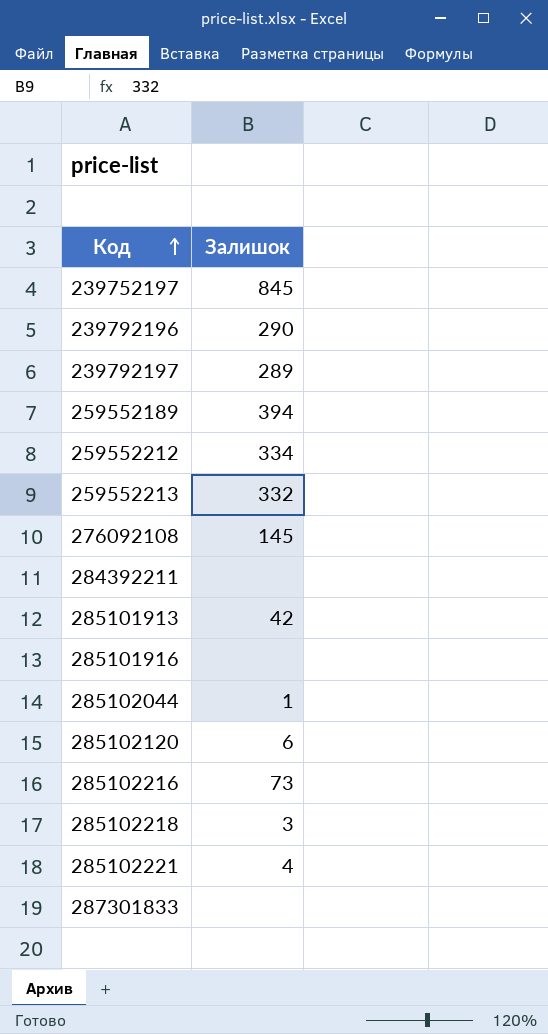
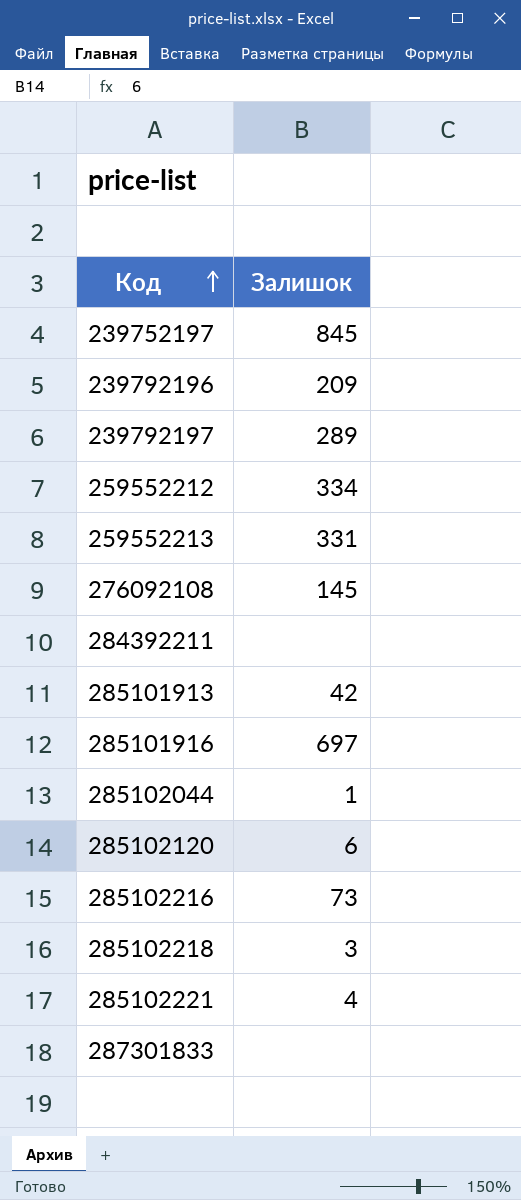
row 259552189: 394 -> none
239792196 | Залишок: 290 -> 209
259552213 | Залишок: 332 -> 331
285101916 | Залишок: none -> 697

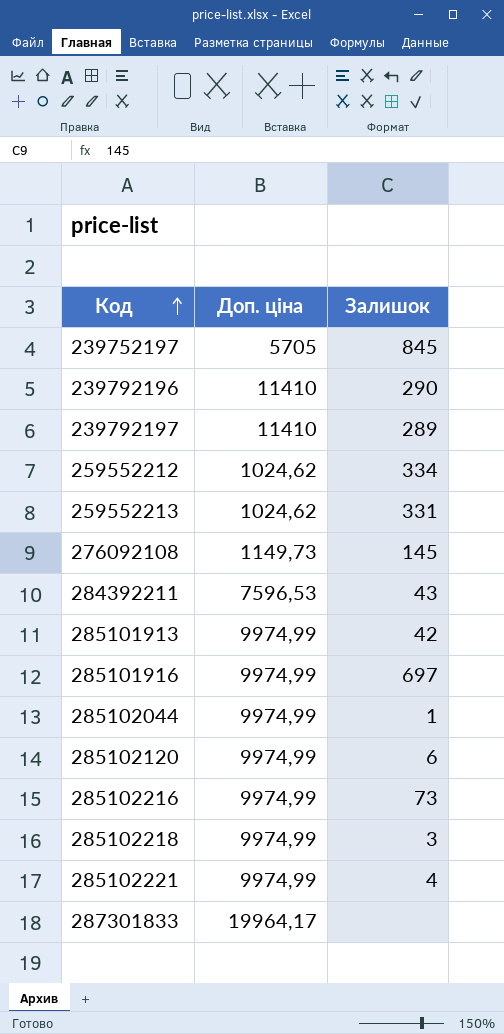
column Доп. ціна | position: none -> 2
239792196 | Залишок: 209 -> 290
284392211 | Залишок: none -> 43

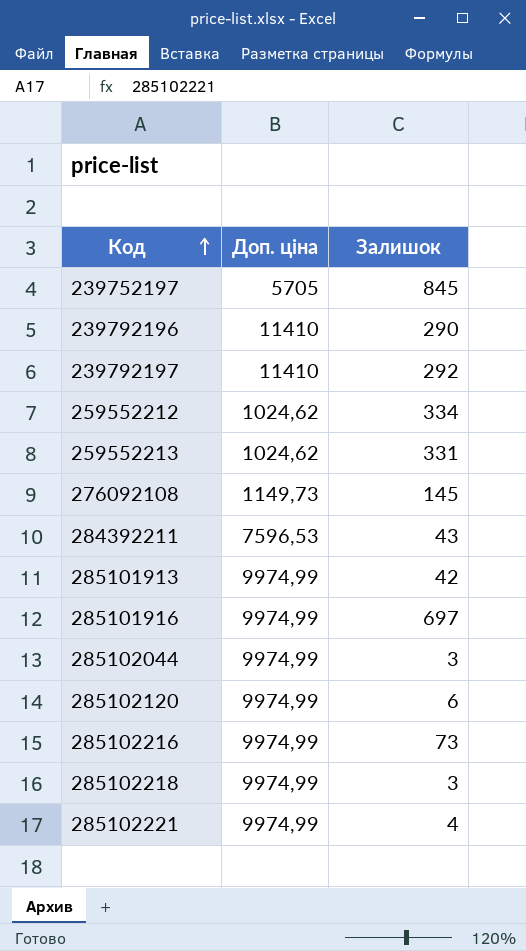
row 287301833: 19964,17 | none -> none
239792197 | Залишок: 289 -> 292
285102044 | Залишок: 1 -> 3

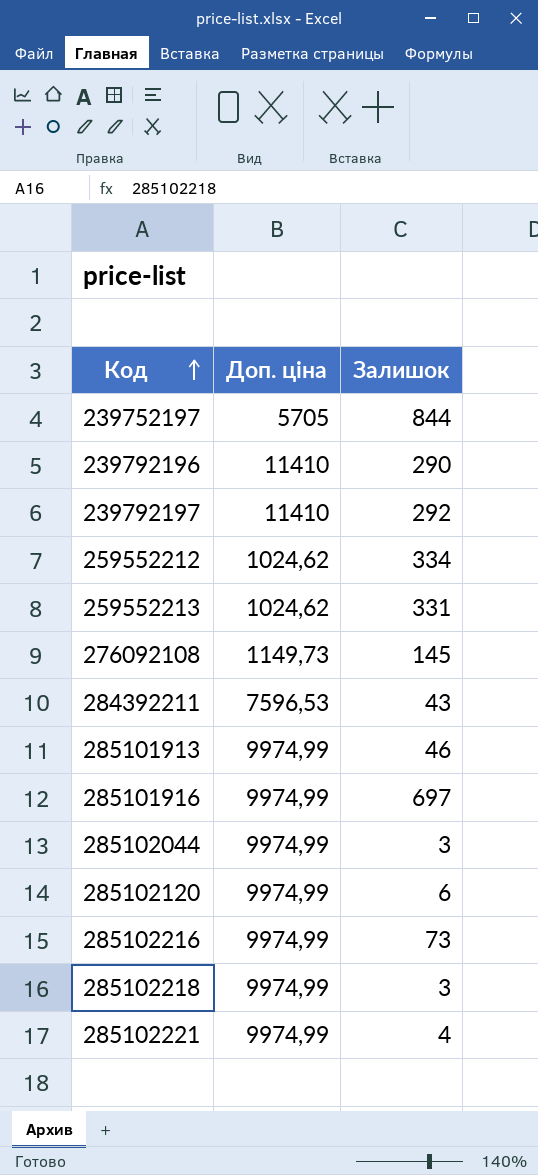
239752197 | Залишок: 845 -> 844
285101913 | Залишок: 42 -> 46

